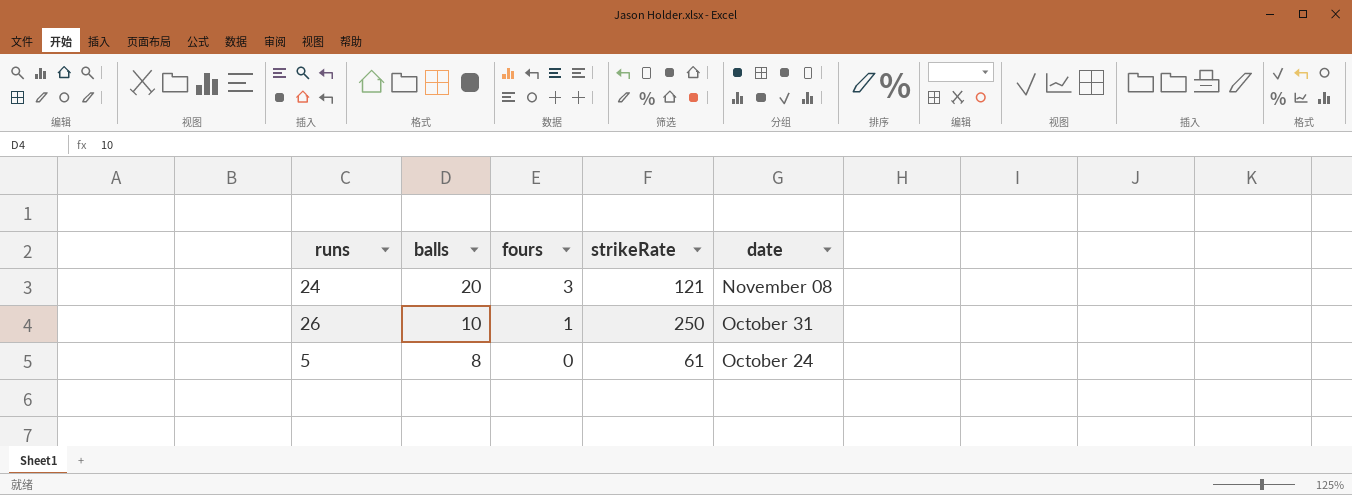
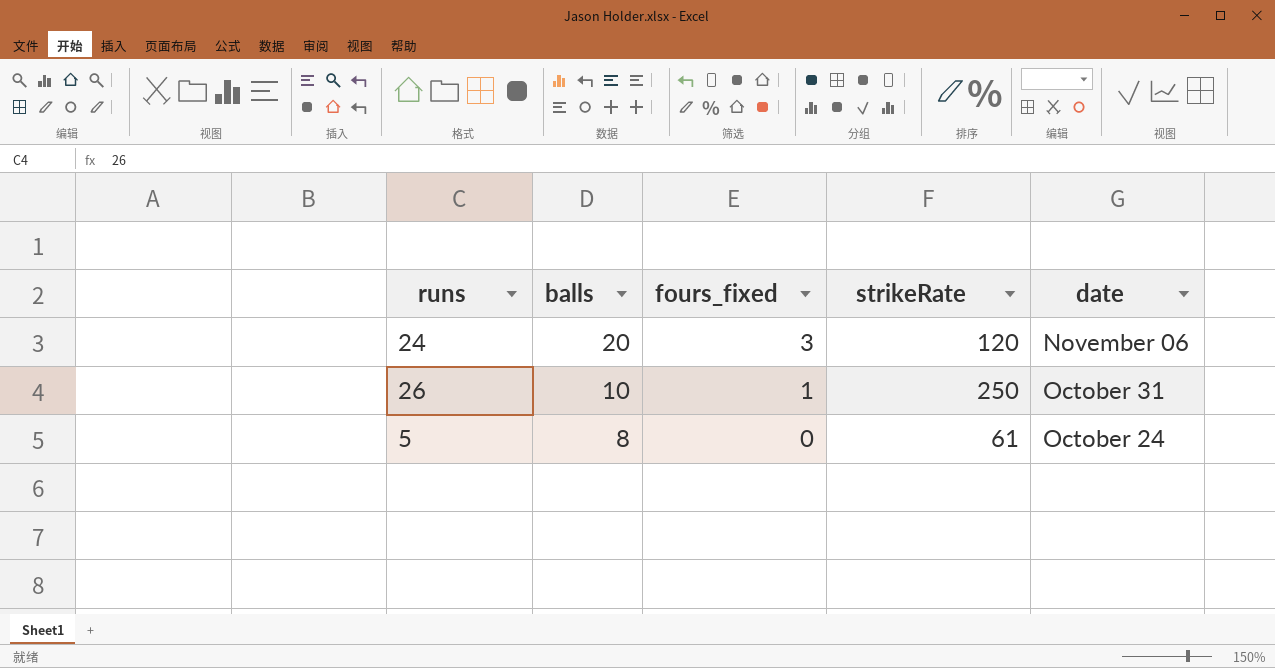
column name: fours -> fours_fixed
24 | strikeRate: 121 -> 120
24 | date: November 08 -> November 06

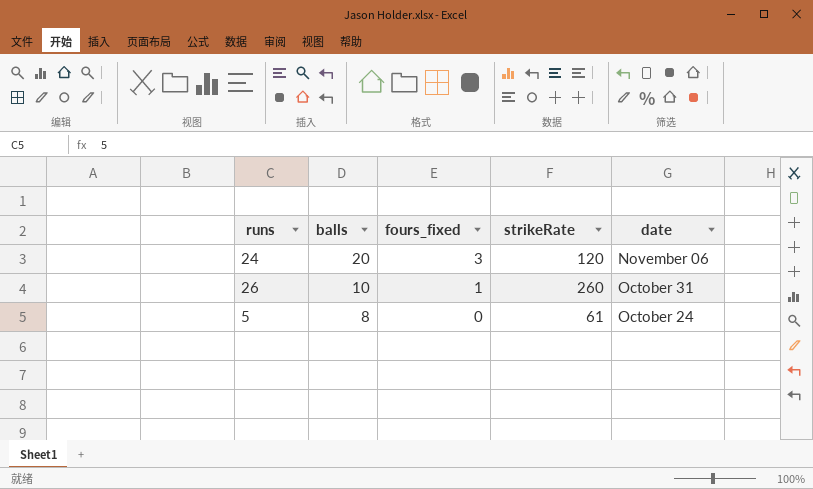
26 | strikeRate: 250 -> 260

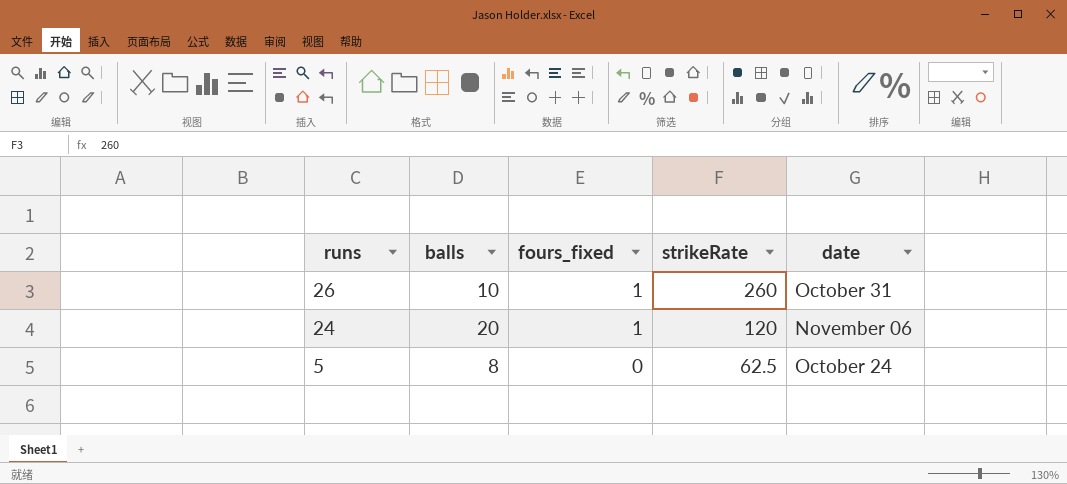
row order: balls descending -> runs descending
24 | fours_fixed: 3 -> 1
5 | strikeRate: 61 -> 62.5

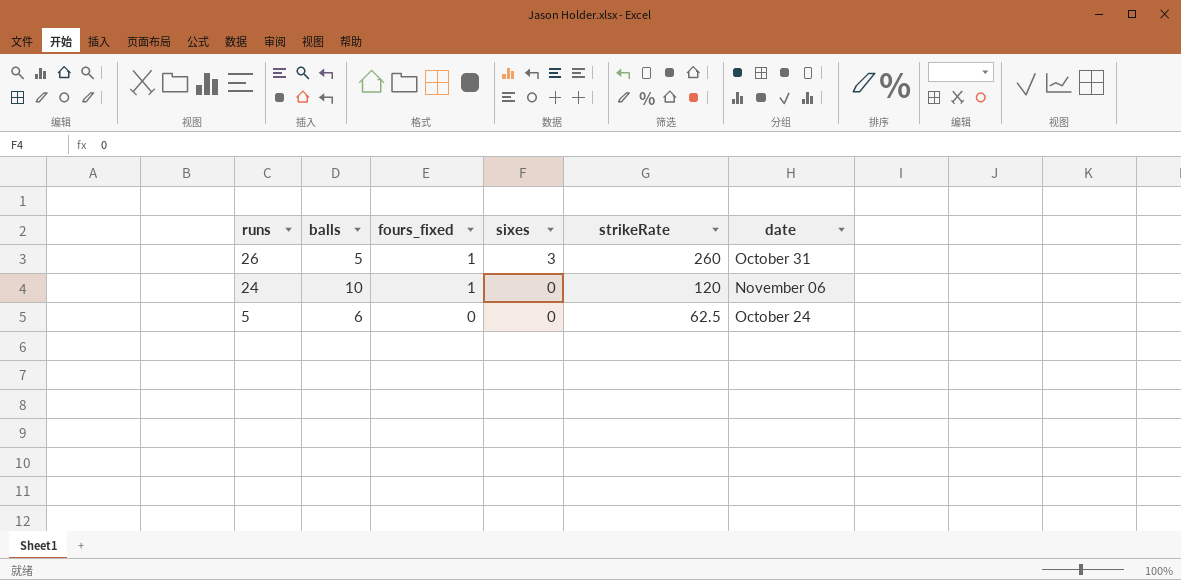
column sixes | position: none -> 4
26 | balls: 10 -> 5
24 | balls: 20 -> 10
5 | balls: 8 -> 6

